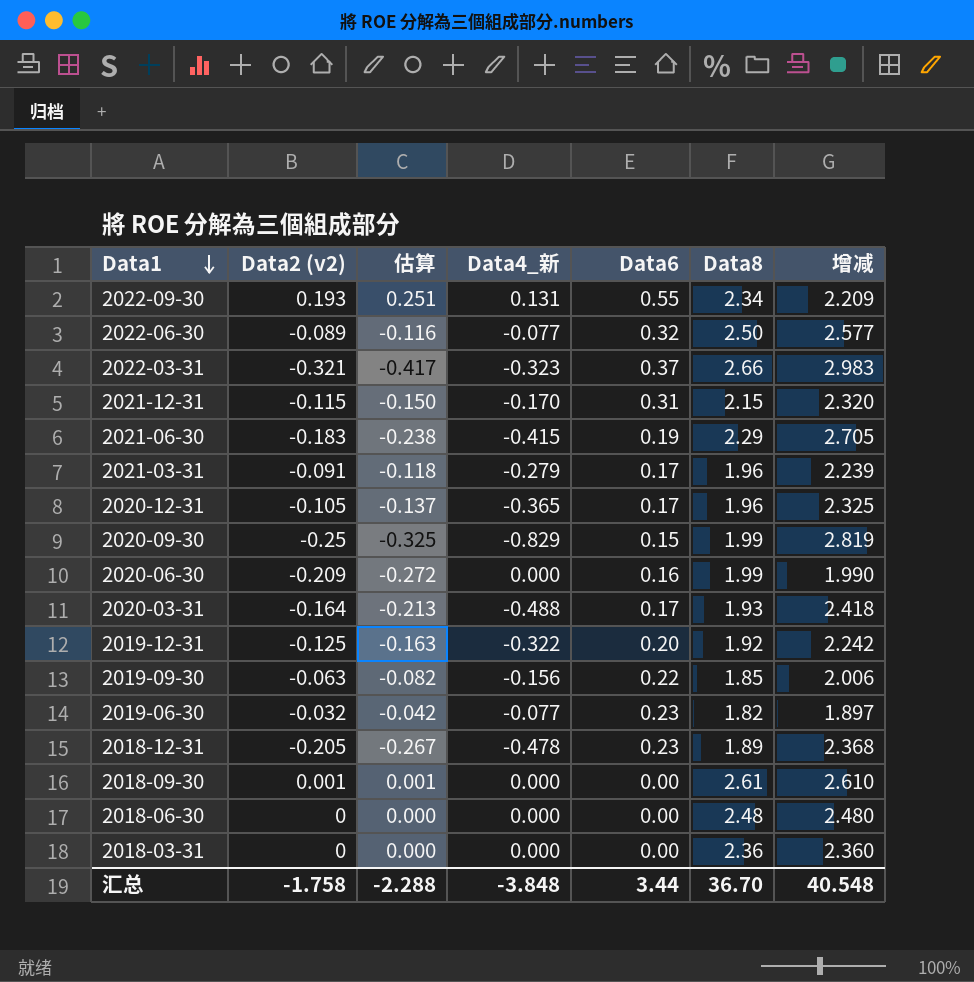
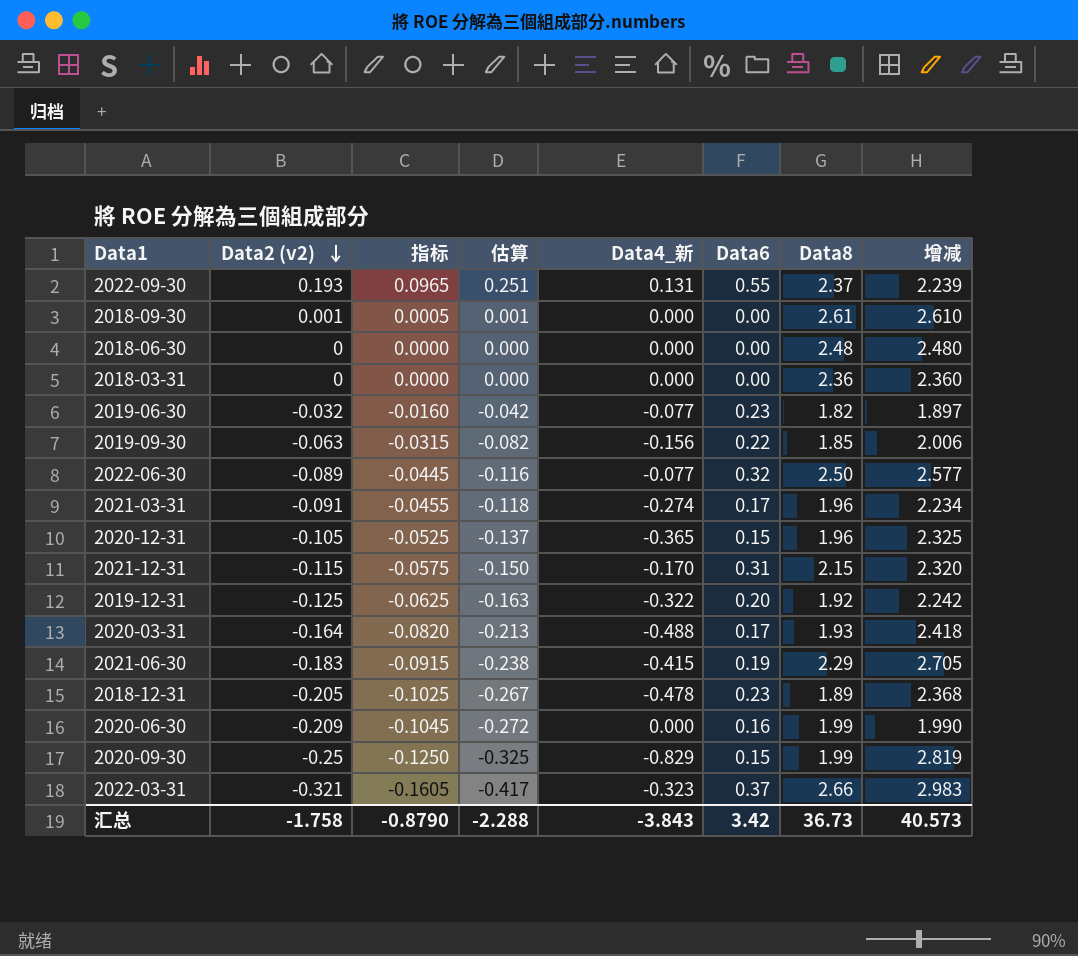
row order: Data1 descending -> Data2 (v2) descending
column 指标 | formula: none -> [Data2 (v2)] * 0.5
2022-09-30 | Data8: 2.34 -> 2.37
2022-09-30 | 增减: 2.209 -> 2.239
2021-03-31 | Data4_新: -0.279 -> -0.274
2021-03-31 | 增减: 2.239 -> 2.234
2020-12-31 | Data6: 0.17 -> 0.15
汇总 | Data4_新: -3.848 -> -3.843
汇总 | Data6: 3.44 -> 3.42
汇总 | Data8: 36.70 -> 36.73
汇总 | 增减: 40.548 -> 40.573

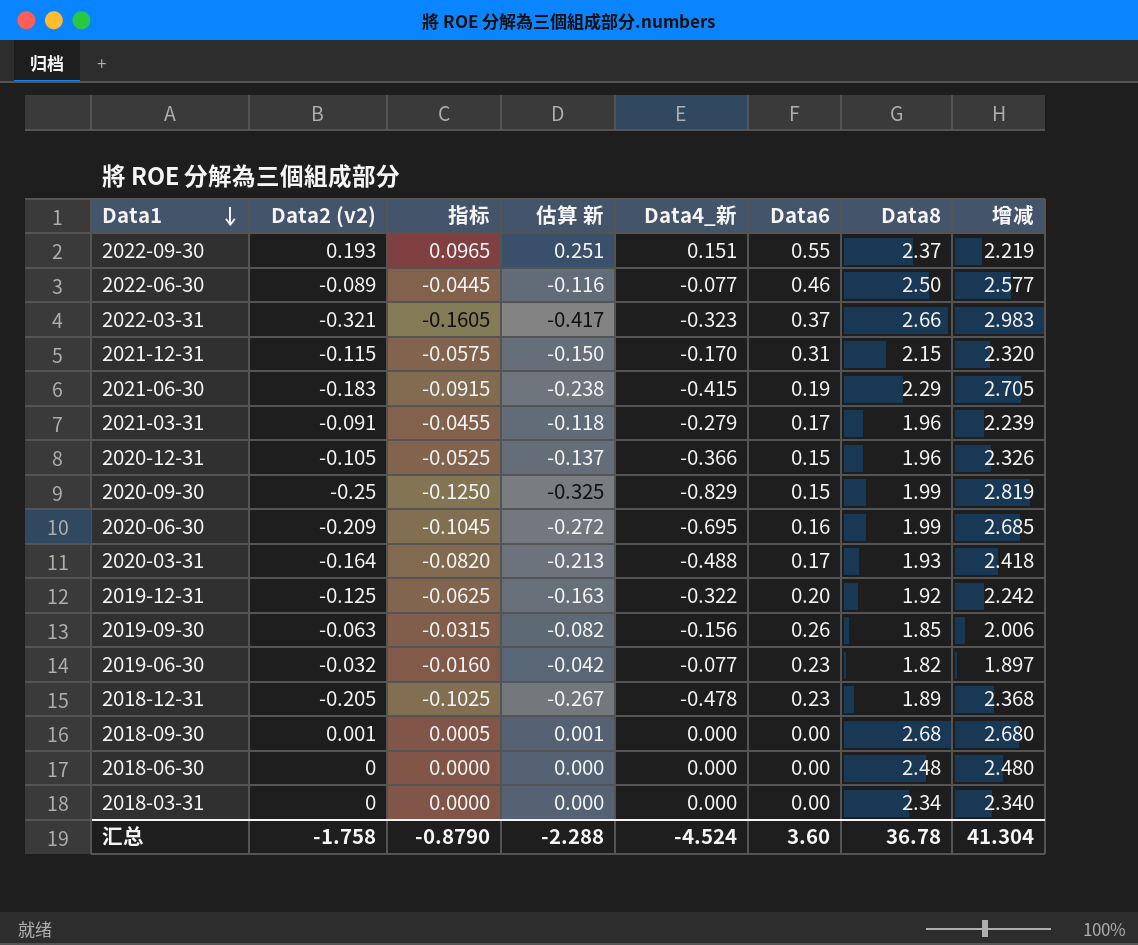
row order: Data2 (v2) descending -> Data1 descending
column name: 估算 -> 估算 新
2022-09-30 | Data4_新: 0.131 -> 0.151
2022-09-30 | 增减: 2.239 -> 2.219
2022-06-30 | Data6: 0.32 -> 0.46
2021-03-31 | Data4_新: -0.274 -> -0.279
2021-03-31 | 增减: 2.234 -> 2.239
2020-12-31 | Data4_新: -0.365 -> -0.366
2020-12-31 | 增减: 2.325 -> 2.326
2020-06-30 | Data4_新: 0.000 -> -0.695
2020-06-30 | 增减: 1.990 -> 2.685
2019-09-30 | Data6: 0.22 -> 0.26
2018-09-30 | Data8: 2.61 -> 2.68
2018-09-30 | 增减: 2.610 -> 2.680
2018-03-31 | Data8: 2.36 -> 2.34
2018-03-31 | 增减: 2.360 -> 2.340
汇总 | Data4_新: -3.843 -> -4.524
汇总 | Data6: 3.42 -> 3.60
汇总 | Data8: 36.73 -> 36.78
汇总 | 增减: 40.573 -> 41.304

